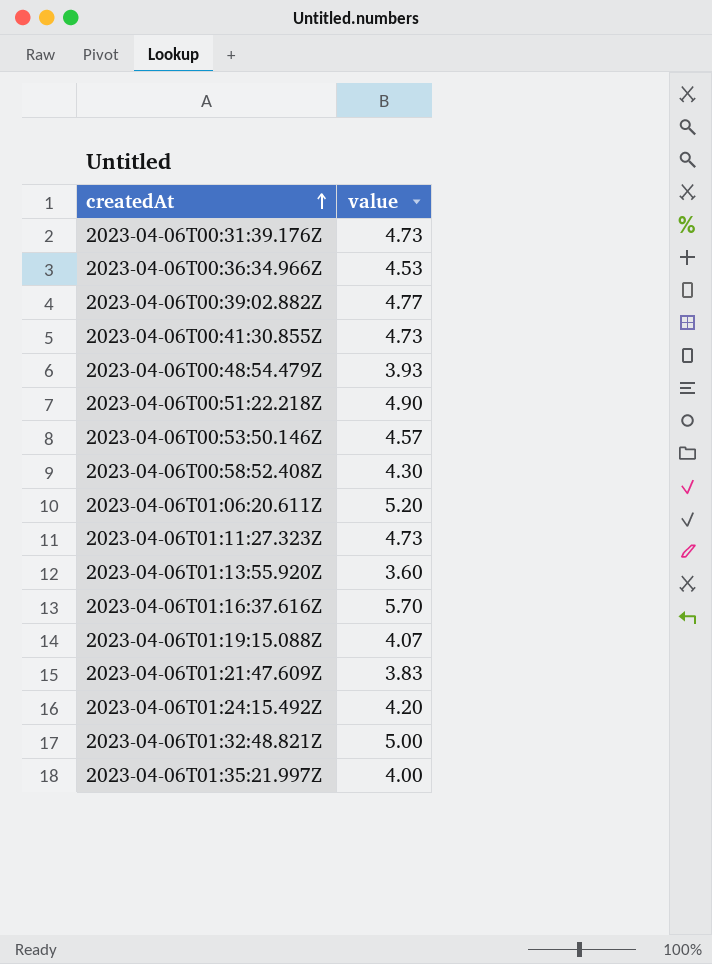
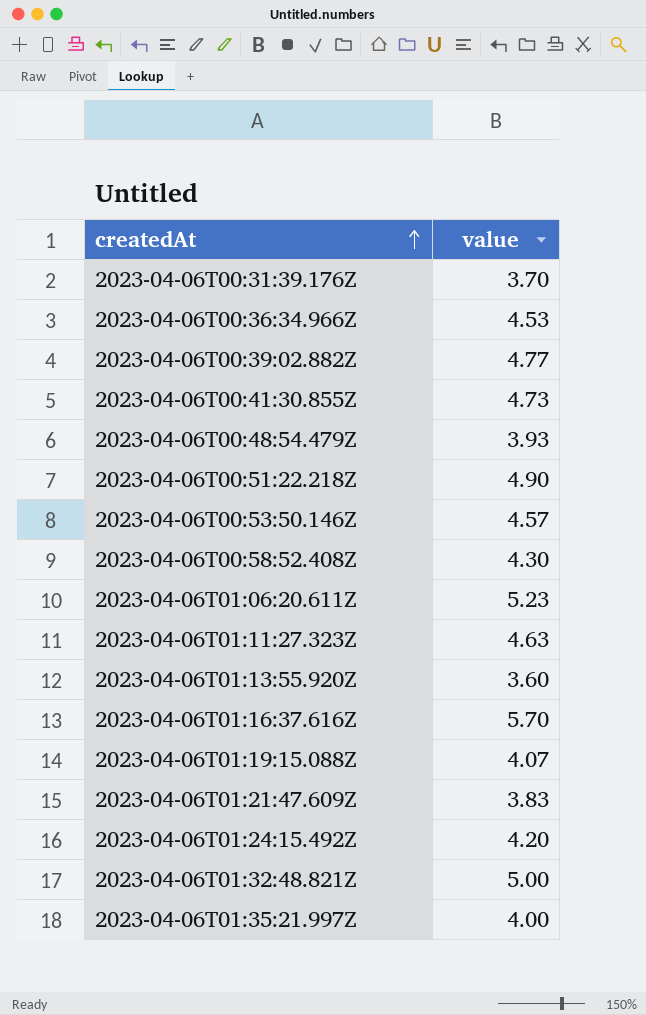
2023-04-06T00:31:39.176Z | value: 4.73 -> 3.70
2023-04-06T01:06:20.611Z | value: 5.20 -> 5.23
2023-04-06T01:11:27.323Z | value: 4.73 -> 4.63

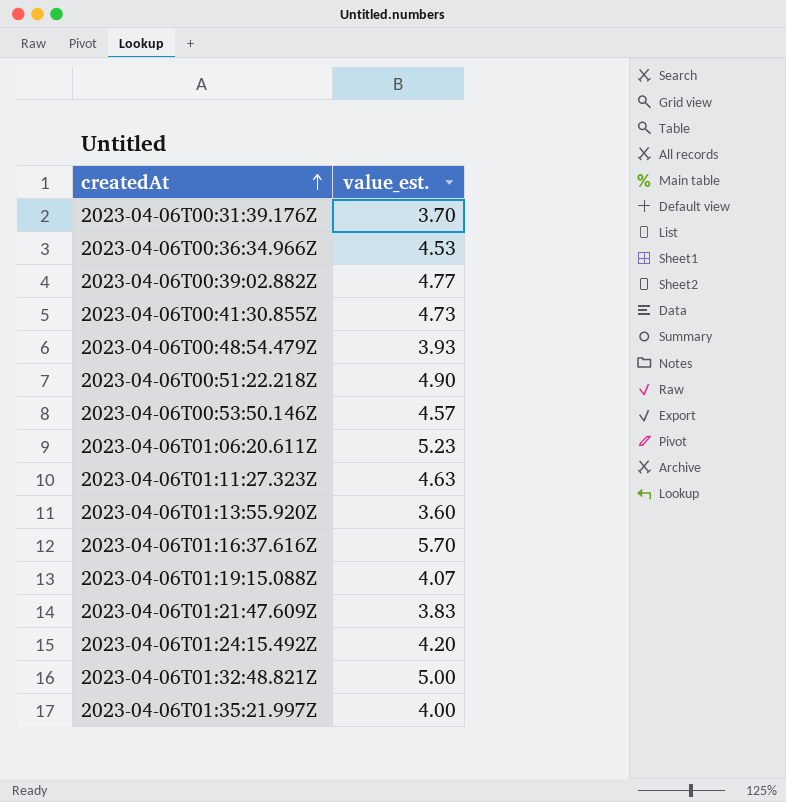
column name: value -> value_est.
row 2023-04-06T00:58:52.408Z: 4.30 -> none

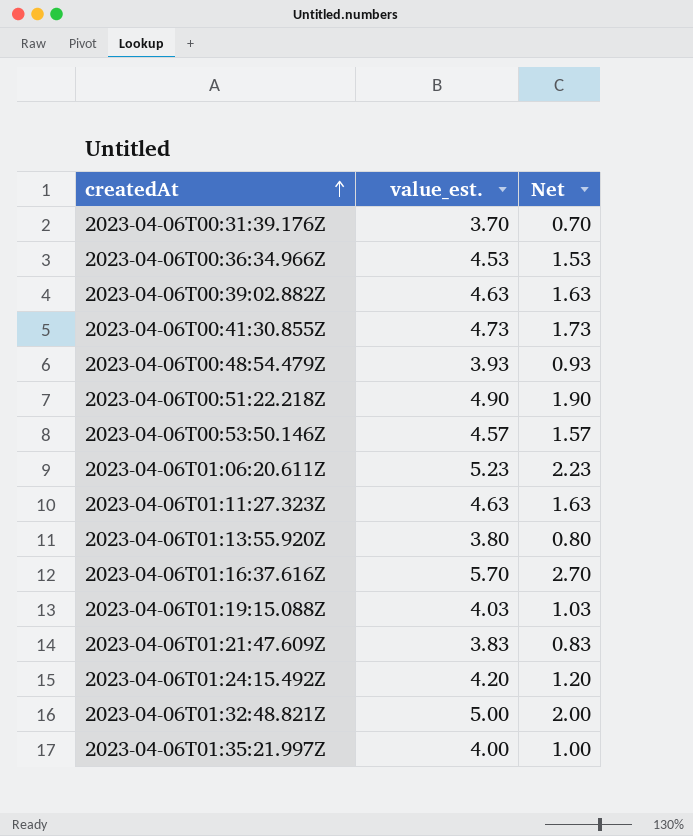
column Net | formula: none -> [value_est.] - 3
2023-04-06T00:39:02.882Z | value_est.: 4.77 -> 4.63
2023-04-06T01:13:55.920Z | value_est.: 3.60 -> 3.80
2023-04-06T01:19:15.088Z | value_est.: 4.07 -> 4.03

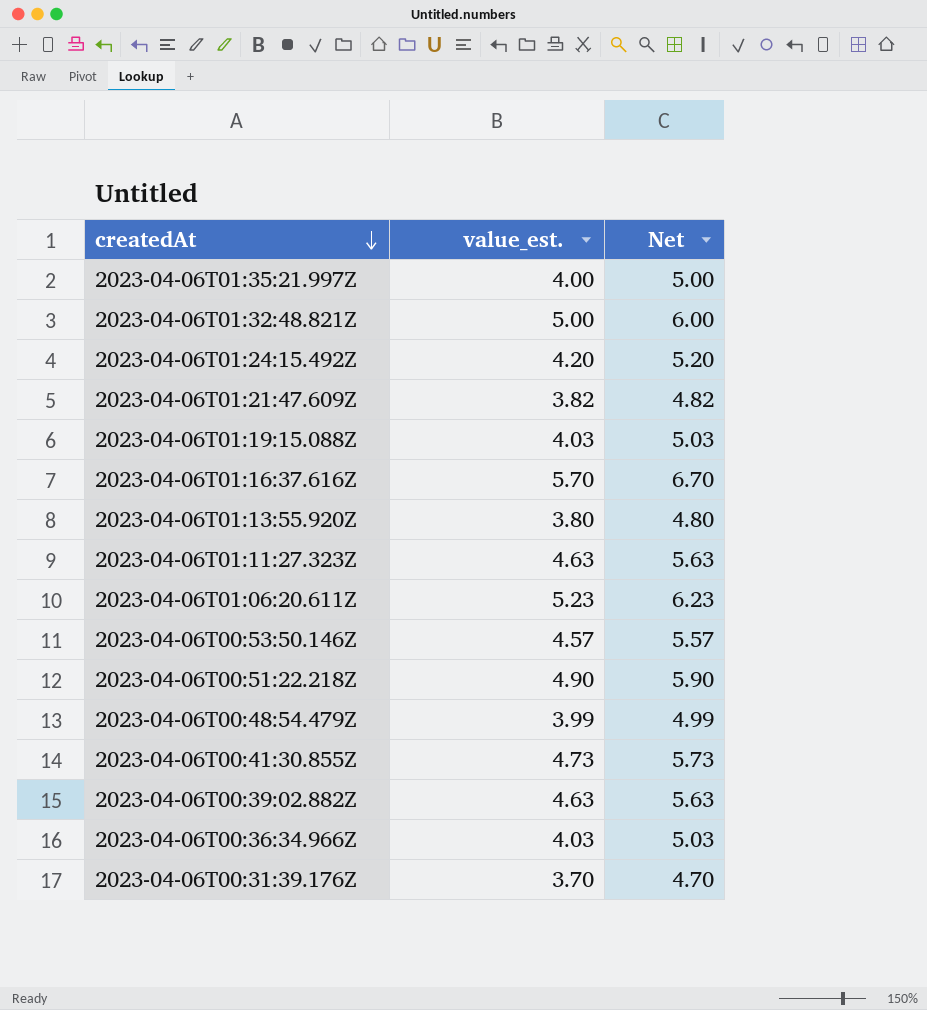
row order: createdAt ascending -> createdAt descending
column Net | formula: [value_est.] - 3 -> [value_est.] + 1
2023-04-06T01:21:47.609Z | value_est.: 3.83 -> 3.82
2023-04-06T00:48:54.479Z | value_est.: 3.93 -> 3.99
2023-04-06T00:36:34.966Z | value_est.: 4.53 -> 4.03

